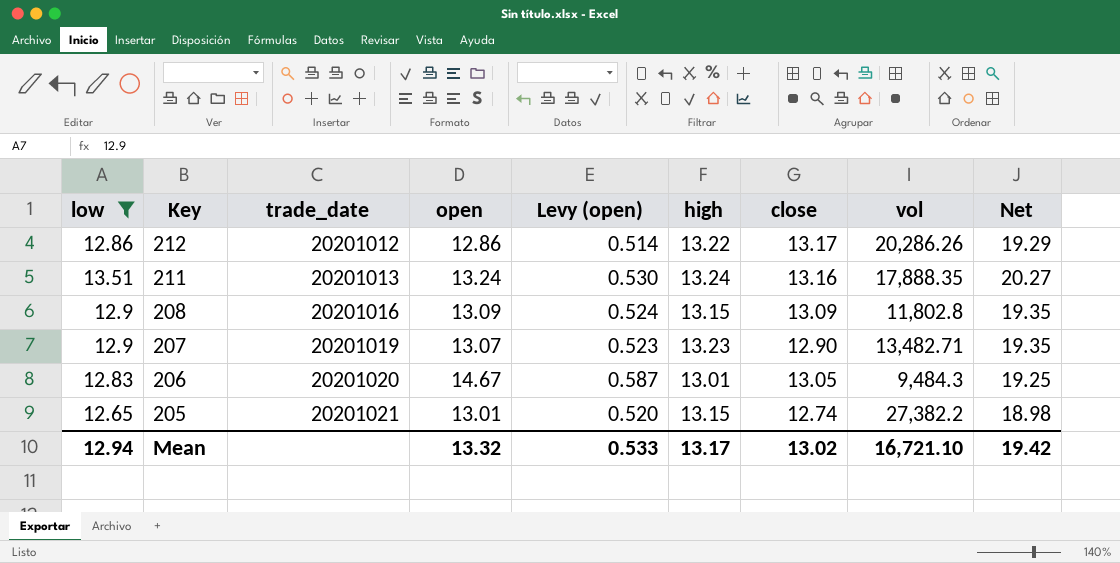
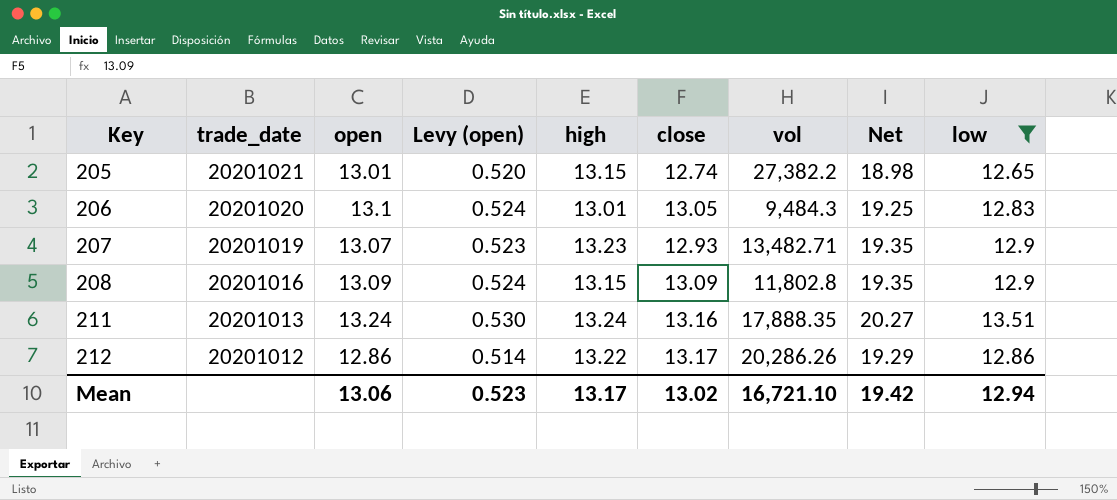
row order: Key descending -> Key ascending
column low | position: 1 -> 9
206 | open: 14.67 -> 13.1
206 | Levy (open): 0.587 -> 0.524
207 | close: 12.90 -> 12.93
Mean | open: 13.32 -> 13.06
Mean | Levy (open): 0.533 -> 0.523

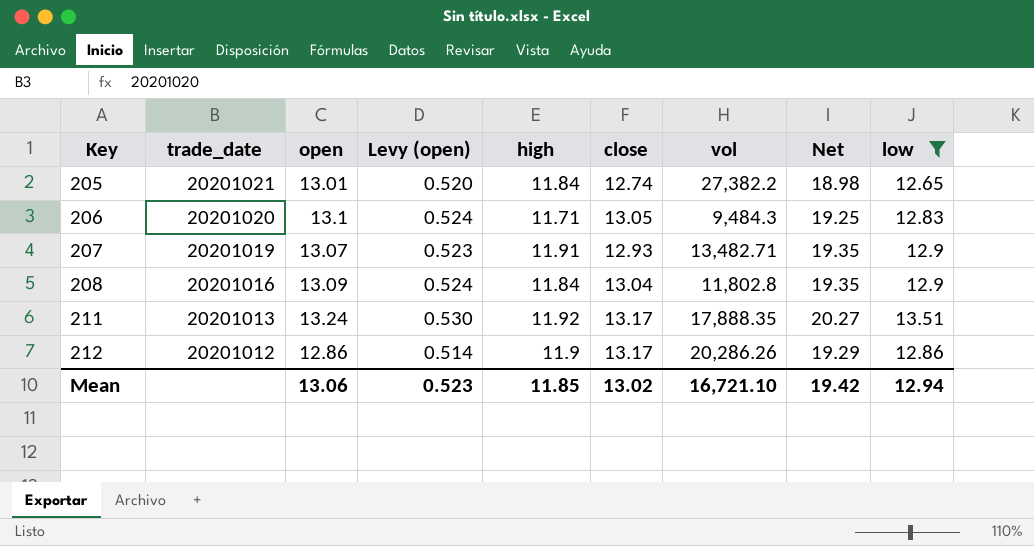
205 | high: 13.15 -> 11.84
206 | high: 13.01 -> 11.71
207 | high: 13.23 -> 11.91
208 | high: 13.15 -> 11.84
208 | close: 13.09 -> 13.04
211 | high: 13.24 -> 11.92
211 | close: 13.16 -> 13.17
212 | high: 13.22 -> 11.9
Mean | high: 13.17 -> 11.85

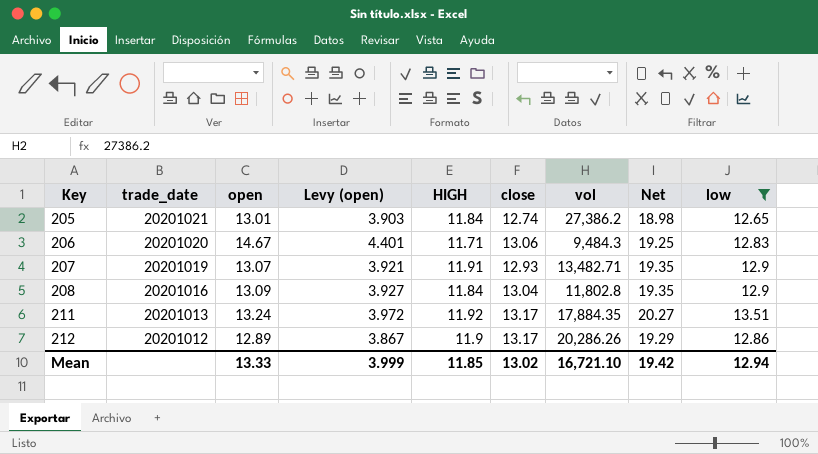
column Levy (open) | formula: [open] * 0.04 -> [open] * 0.3
column name: high -> HIGH
205 | vol: 27,382.2 -> 27,386.2
206 | open: 13.1 -> 14.67
206 | close: 13.05 -> 13.06
211 | vol: 17,888.35 -> 17,884.35
212 | open: 12.86 -> 12.89
Mean | open: 13.06 -> 13.33
Mean | Levy (open): 0.523 -> 3.999

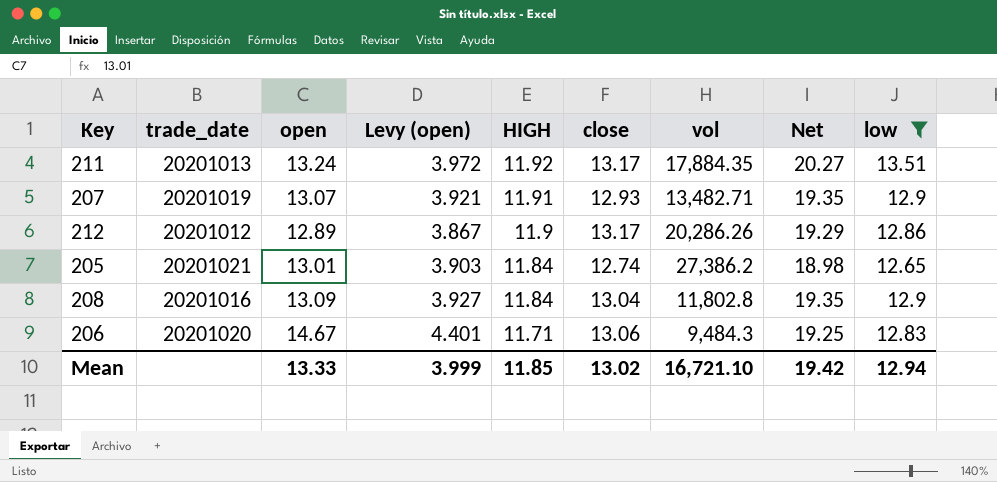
row order: Key ascending -> HIGH descending

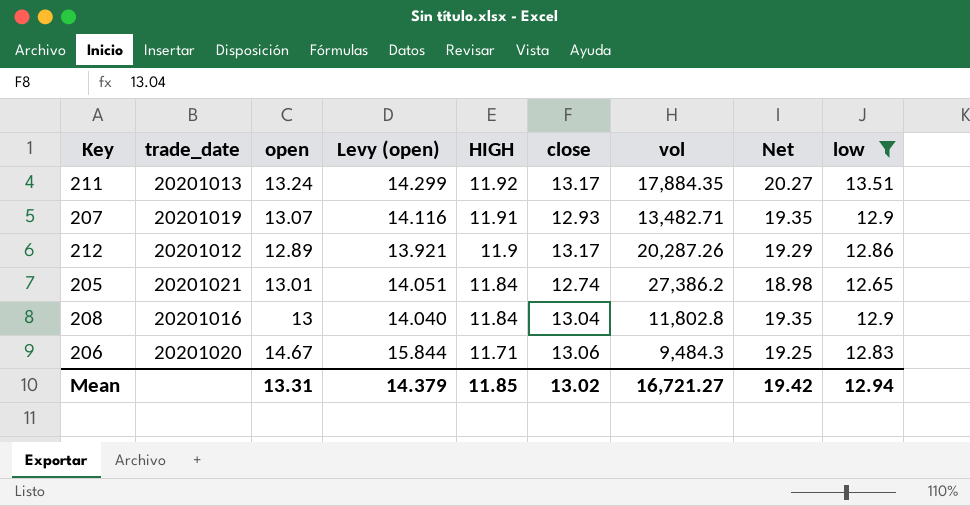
column Levy (open) | formula: [open] * 0.3 -> [open] * 1.08
212 | vol: 20,286.26 -> 20,287.26
208 | open: 13.09 -> 13
Mean | open: 13.33 -> 13.31
Mean | Levy (open): 3.999 -> 14.379
Mean | vol: 16,721.10 -> 16,721.27

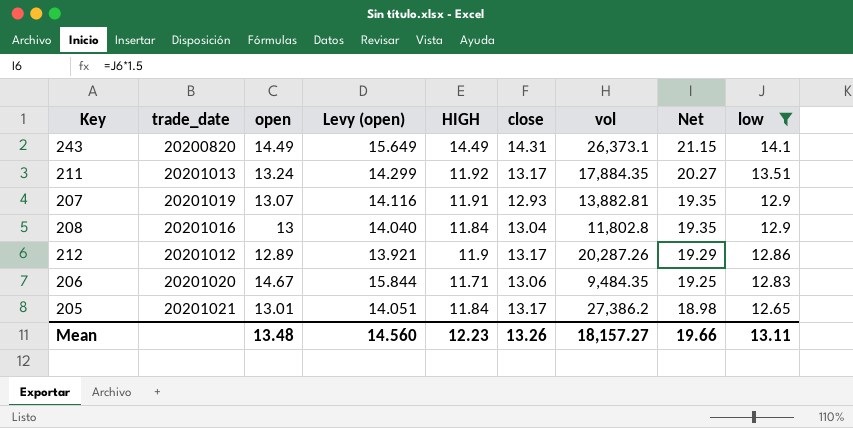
row order: HIGH descending -> Net descending
row 243: none -> 20200820 | 14.49 | 15.649 | 14.49 | 14.31 | 26,373.1 | 21.15 | 14.1
207 | vol: 13,482.71 -> 13,882.81
206 | vol: 9,484.3 -> 9,484.35
205 | close: 12.74 -> 13.17
Mean | open: 13.31 -> 13.48
Mean | Levy (open): 14.379 -> 14.560
Mean | HIGH: 11.85 -> 12.23
Mean | close: 13.02 -> 13.26
Mean | vol: 16,721.27 -> 18,157.27
Mean | Net: 19.42 -> 19.66
Mean | low: 12.94 -> 13.11

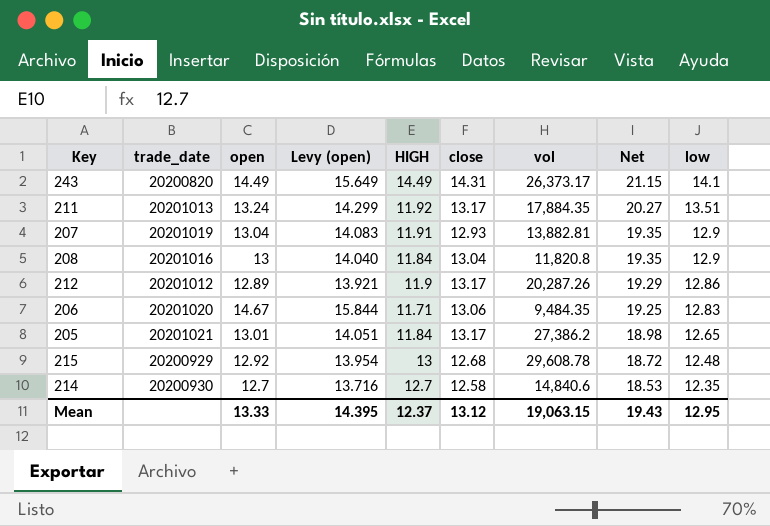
filter: low >= 12.65 -> none
243 | vol: 26,373.1 -> 26,373.17
207 | open: 13.07 -> 13.04
207 | Levy (open): 14.116 -> 14.083
208 | vol: 11,802.8 -> 11,820.8
Mean | open: 13.48 -> 13.33
Mean | Levy (open): 14.560 -> 14.395
Mean | HIGH: 12.23 -> 12.37
Mean | close: 13.26 -> 13.12
Mean | vol: 18,157.27 -> 19,063.15
Mean | Net: 19.66 -> 19.43
Mean | low: 13.11 -> 12.95

